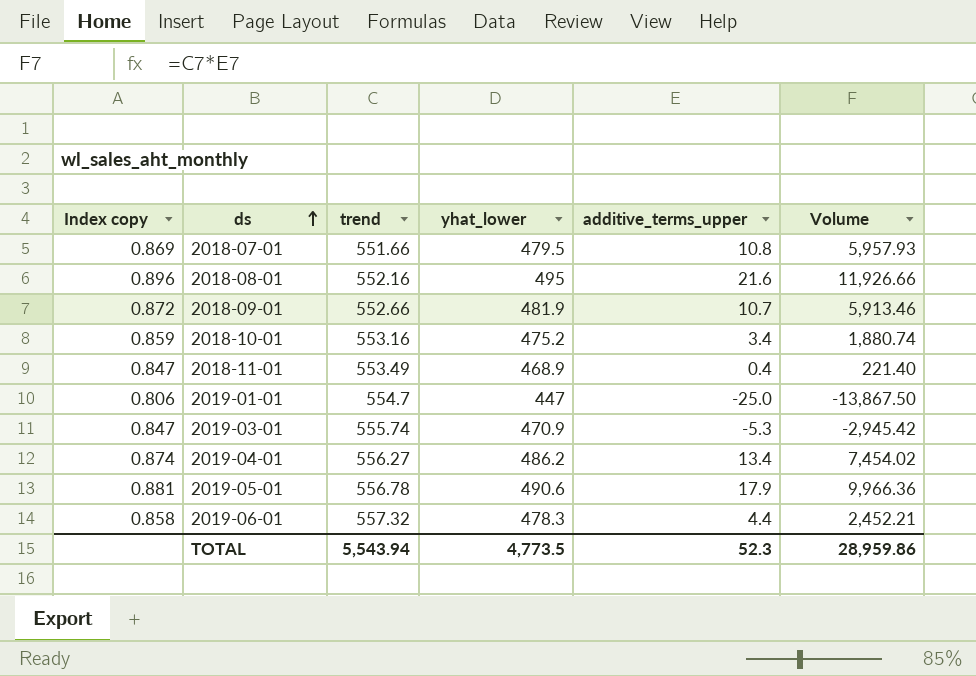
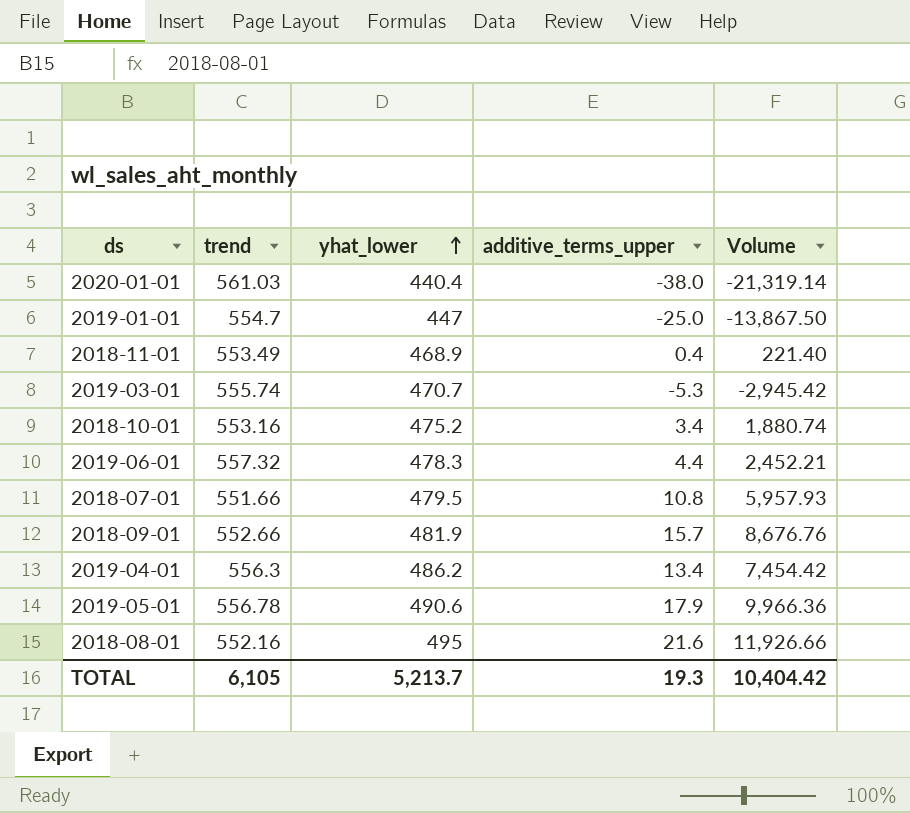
row order: ds ascending -> yhat_lower ascending
column Index copy | formula: [yhat_lower] / [trend] -> none
row 2020-01-01: none -> 561.03 | 440.4 | -38.0 | -21,319.14
2019-03-01 | yhat_lower: 470.9 -> 470.7
2018-09-01 | additive_terms_upper: 10.7 -> 15.7
2018-09-01 | Volume: 5,913.46 -> 8,676.76
2019-04-01 | trend: 556.27 -> 556.3
2019-04-01 | Volume: 7,454.02 -> 7,454.42
TOTAL | trend: 5,543.94 -> 6,105
TOTAL | yhat_lower: 4,773.5 -> 5,213.7
TOTAL | additive_terms_upper: 52.3 -> 19.3
TOTAL | Volume: 28,959.86 -> 10,404.42

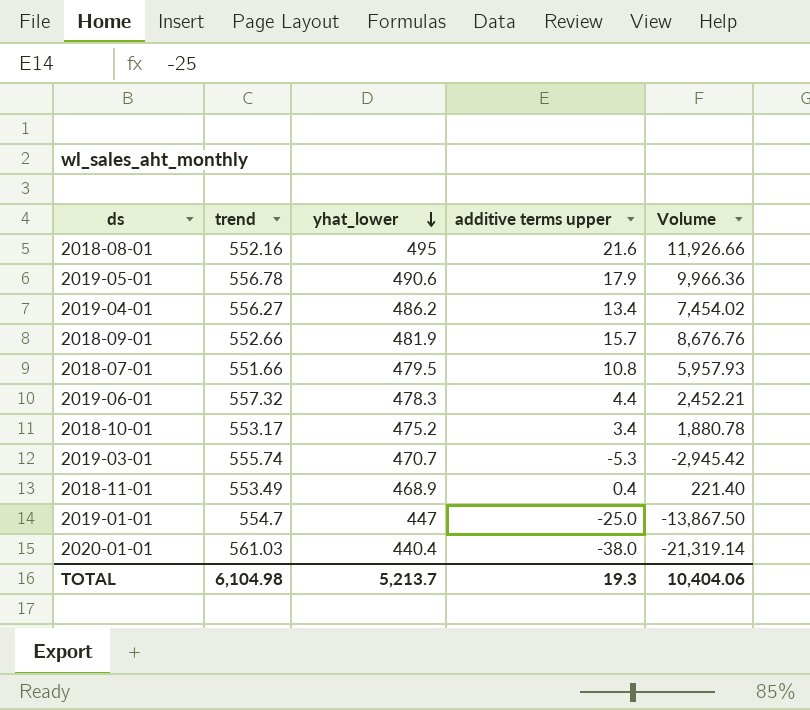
row order: yhat_lower ascending -> yhat_lower descending
column name: additive_terms_upper -> additive terms upper
2019-04-01 | trend: 556.3 -> 556.27
2019-04-01 | Volume: 7,454.42 -> 7,454.02
2018-10-01 | trend: 553.16 -> 553.17
2018-10-01 | Volume: 1,880.74 -> 1,880.78
TOTAL | trend: 6,105 -> 6,104.98
TOTAL | Volume: 10,404.42 -> 10,404.06

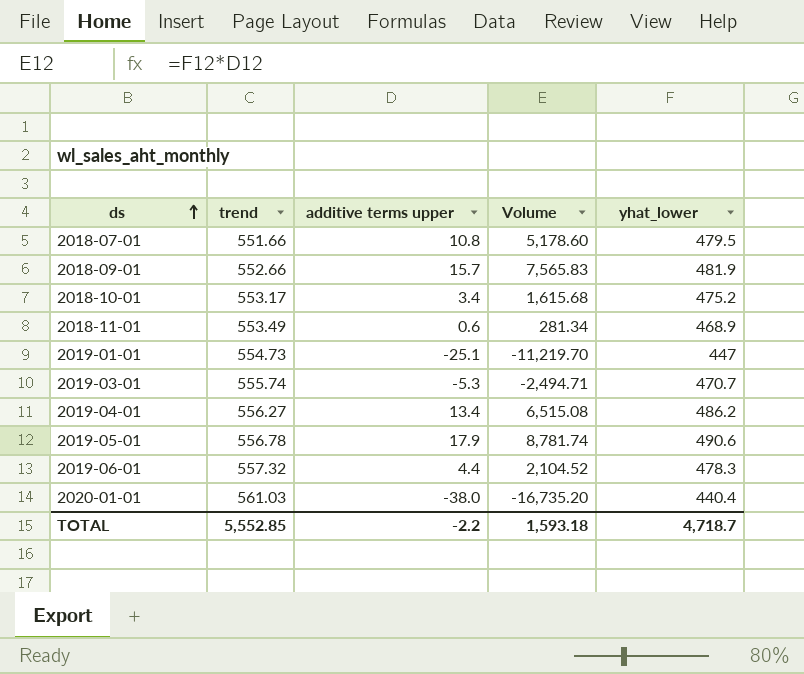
row order: yhat_lower descending -> ds ascending
column Volume | formula: [trend] * [additive terms upper] -> [additive terms upper] * [yhat_lower]
column yhat_lower | position: 3 -> 5
row 2018-08-01: 552.16 | 495 | 21.6 | 11,926.66 -> none
2018-11-01 | additive terms upper: 0.4 -> 0.6
2019-01-01 | trend: 554.7 -> 554.73
2019-01-01 | additive terms upper: -25.0 -> -25.1
TOTAL | trend: 6,104.98 -> 5,552.85
TOTAL | additive terms upper: 19.3 -> -2.2
TOTAL | Volume: 10,404.06 -> 1,593.18
TOTAL | yhat_lower: 5,213.7 -> 4,718.7

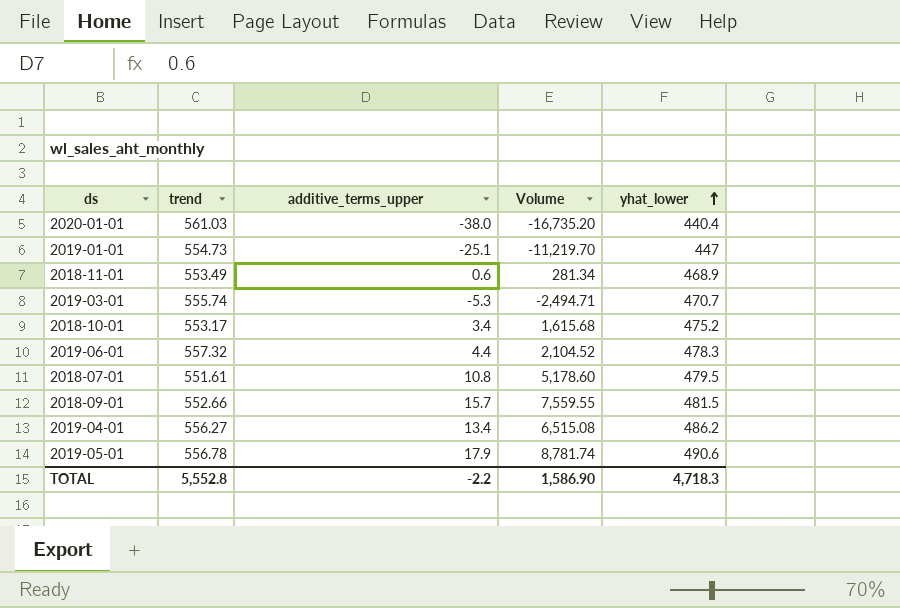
row order: ds ascending -> yhat_lower ascending
column name: additive terms upper -> additive_terms_upper
2018-07-01 | trend: 551.66 -> 551.61
2018-09-01 | Volume: 7,565.83 -> 7,559.55
2018-09-01 | yhat_lower: 481.9 -> 481.5
TOTAL | trend: 5,552.85 -> 5,552.8
TOTAL | Volume: 1,593.18 -> 1,586.90
TOTAL | yhat_lower: 4,718.7 -> 4,718.3

